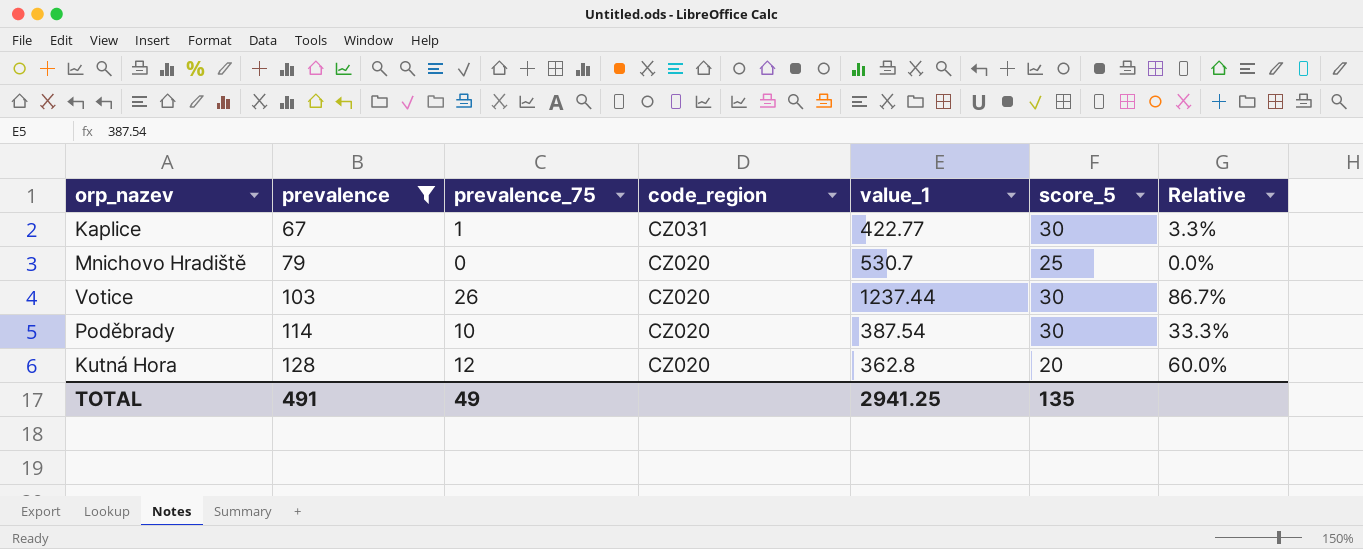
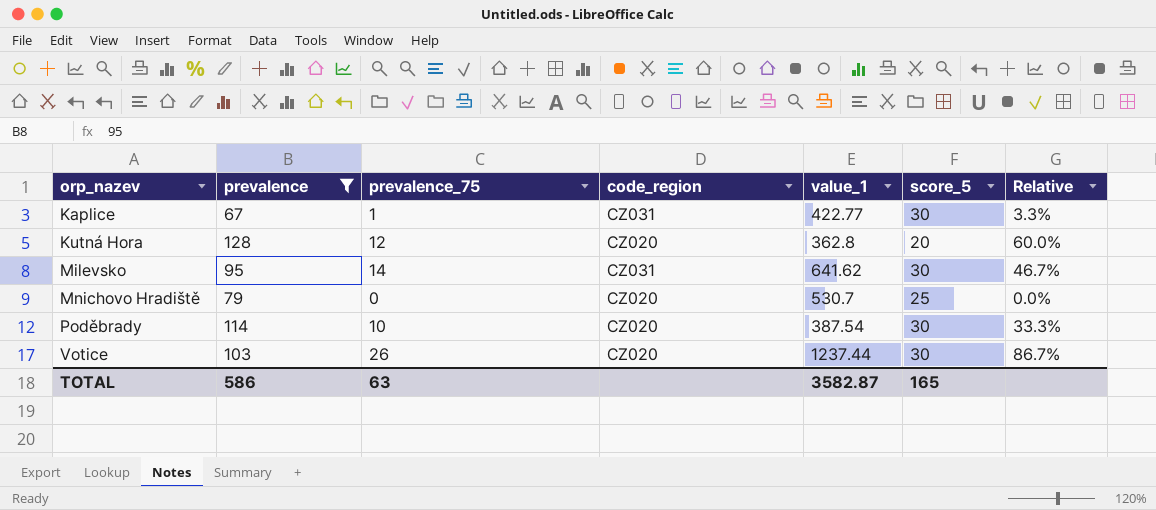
row order: prevalence ascending -> orp_nazev ascending
row Milevsko: none -> 95 | 14 | CZ031 | 641.62 | 30 | 46.7%
TOTAL | prevalence: 491 -> 586
TOTAL | prevalence_75: 49 -> 63
TOTAL | value_1: 2941.25 -> 3582.87
TOTAL | score_5: 135 -> 165

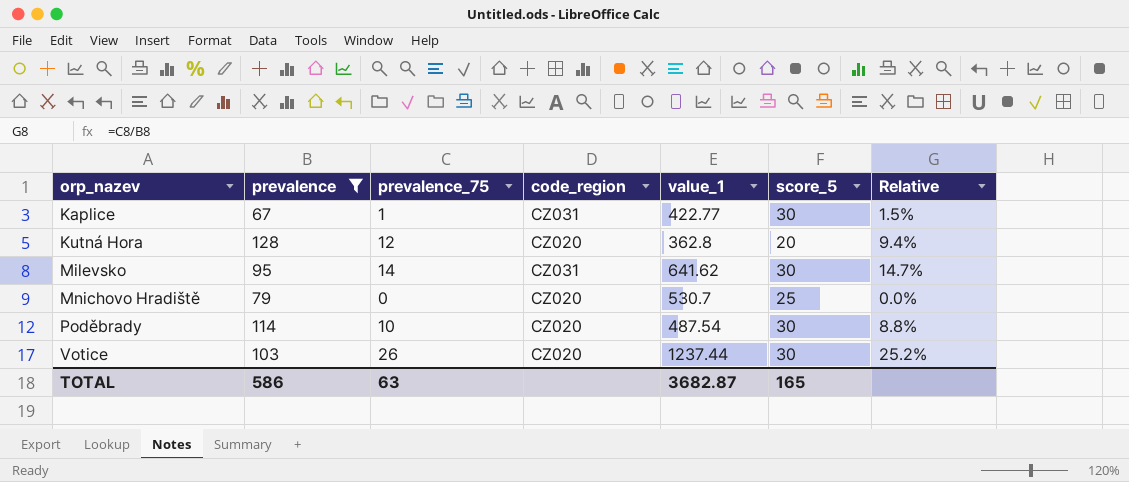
column Relative | formula: [prevalence_75] / [score_5] -> [prevalence_75] / [prevalence]
Poděbrady | value_1: 387.54 -> 487.54
TOTAL | value_1: 3582.87 -> 3682.87

